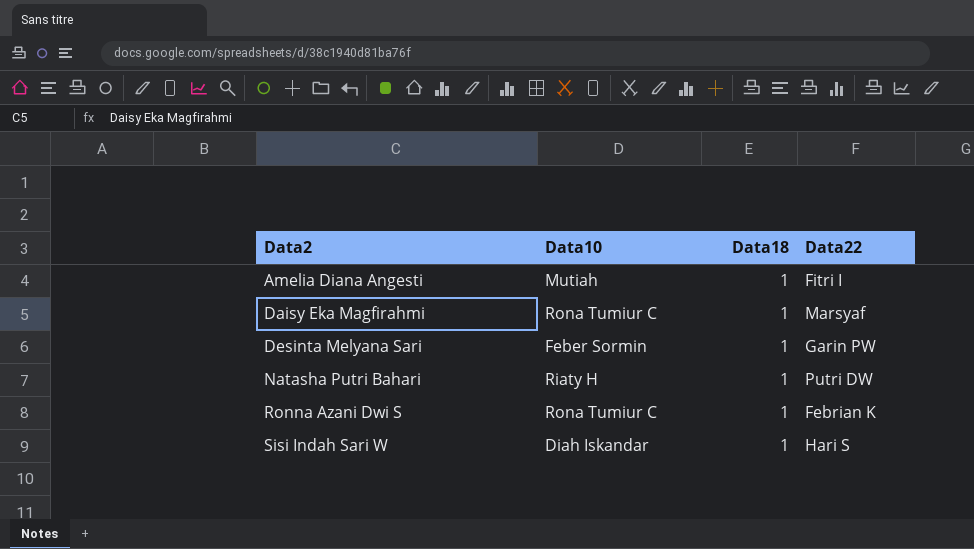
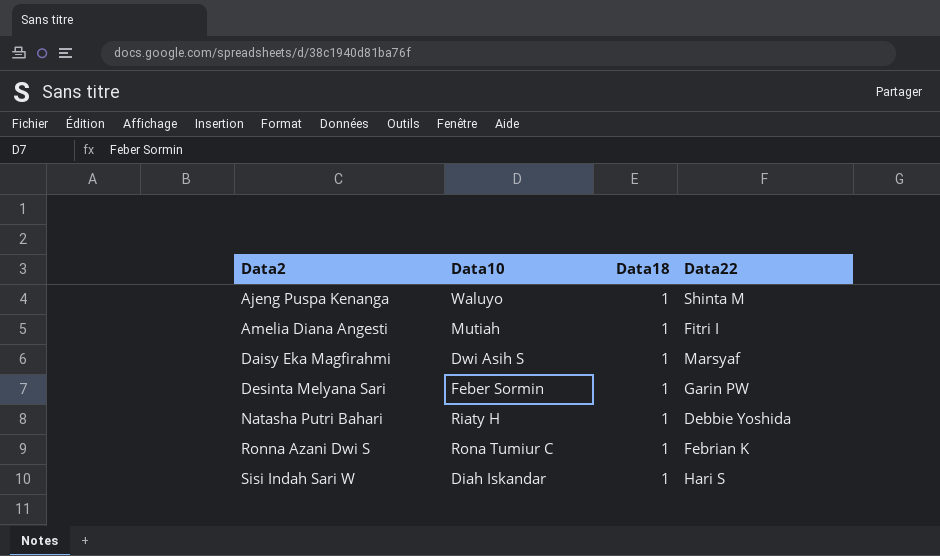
row Ajeng Puspa Kenanga: none -> Waluyo | 1 | Shinta M
Daisy Eka Magfirahmi | Data10: Rona Tumiur C -> Dwi Asih S
Natasha Putri Bahari | Data22: Putri DW -> Debbie Yoshida

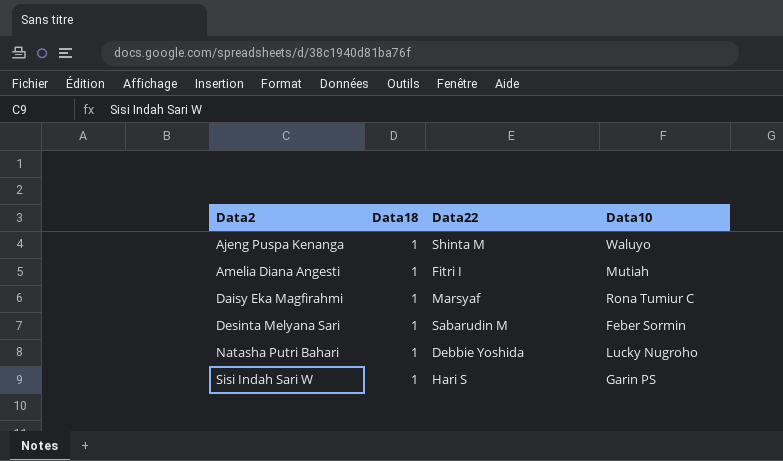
column Data10 | position: 2 -> 4
row Ronna Azani Dwi S: Rona Tumiur C | 1 | Febrian K -> none
Daisy Eka Magfirahmi | Data10: Dwi Asih S -> Rona Tumiur C
Desinta Melyana Sari | Data22: Garin PW -> Sabarudin M
Natasha Putri Bahari | Data10: Riaty H -> Lucky Nugroho
Sisi Indah Sari W | Data10: Diah Iskandar -> Garin PS

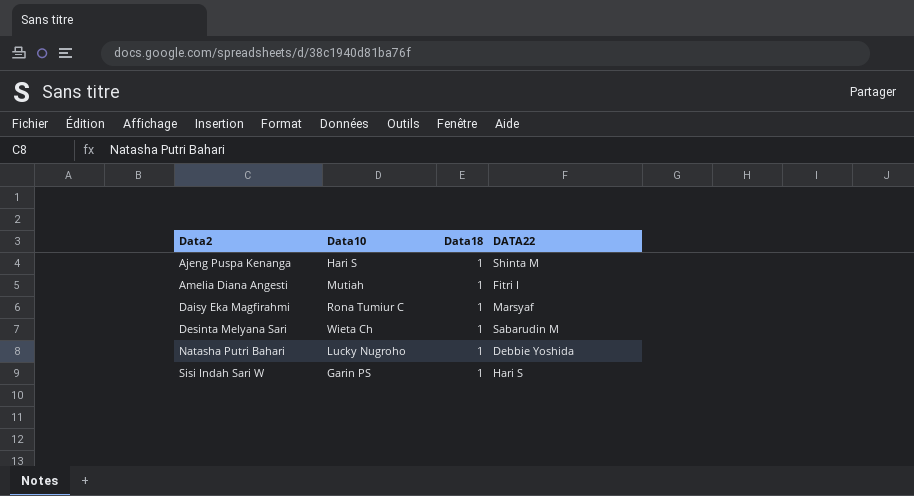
column Data10 | position: 4 -> 2
column name: Data22 -> DATA22
Ajeng Puspa Kenanga | Data10: Waluyo -> Hari S
Desinta Melyana Sari | Data10: Feber Sormin -> Wieta Ch

